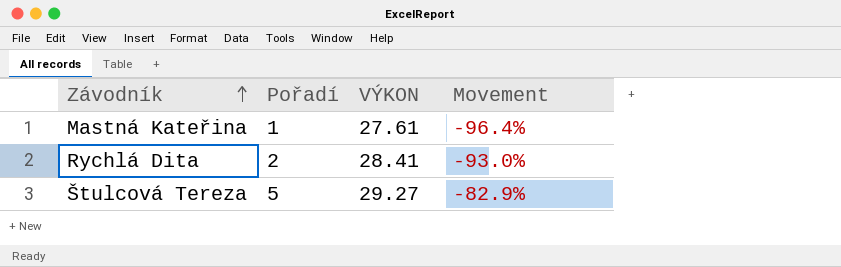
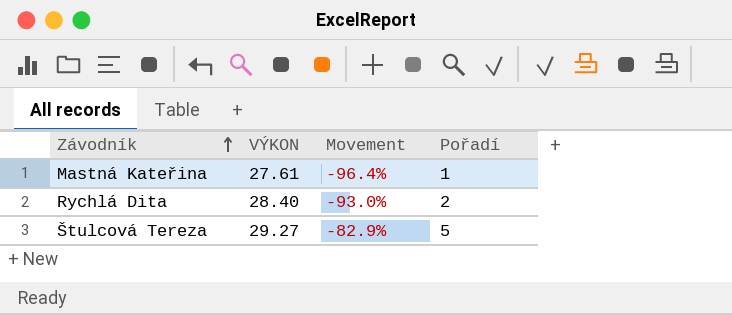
column Pořadí | position: 2 -> 4
Rychlá Dita | VÝKON: 28.41 -> 28.40

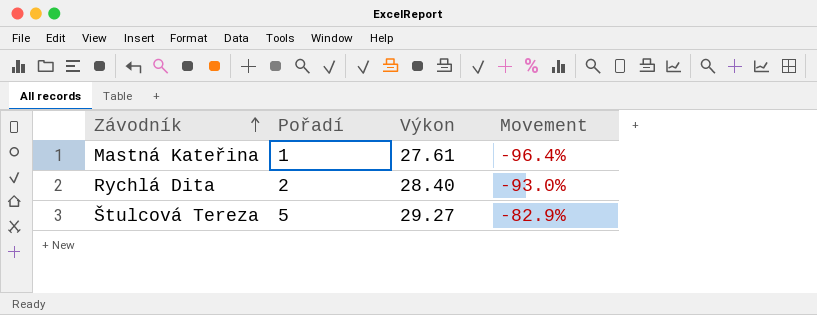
column Pořadí | position: 4 -> 2
column name: VÝKON -> Výkon

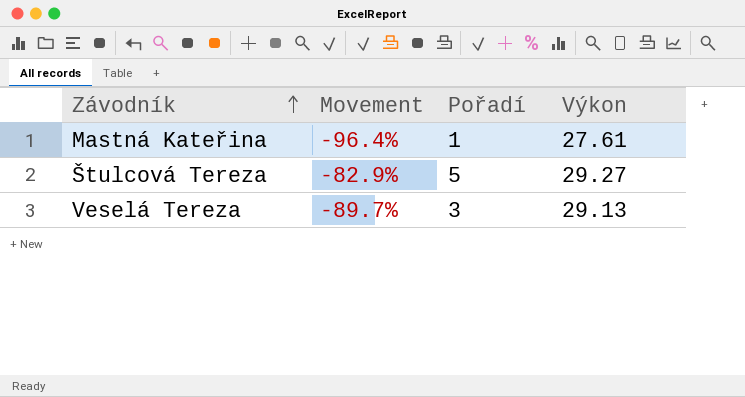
column Movement | position: 4 -> 2
row Rychlá Dita: 2 | 28.40 | -93.0% -> none
row Veselá Tereza: none -> -89.7% | 3 | 29.13

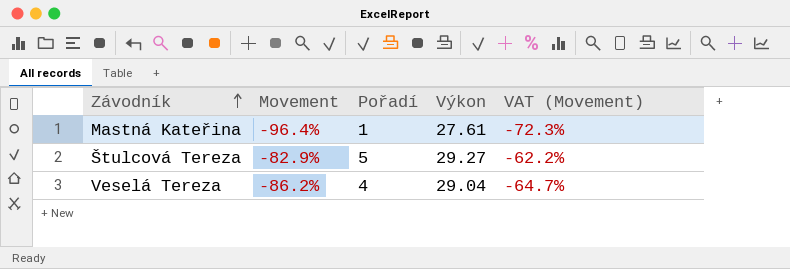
column VAT (Movement) | formula: none -> [Movement] * 0.75
Veselá Tereza | Movement: -89.7% -> -86.2%
Veselá Tereza | Pořadí: 3 -> 4
Veselá Tereza | Výkon: 29.13 -> 29.04

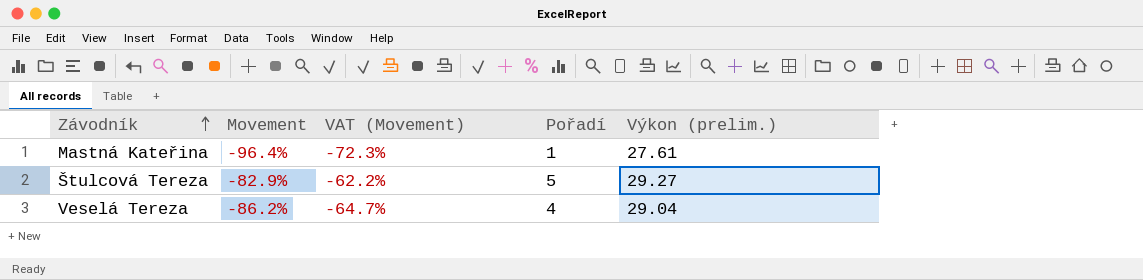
column VAT (Movement) | position: 5 -> 3
column name: Výkon -> Výkon (prelim.)

